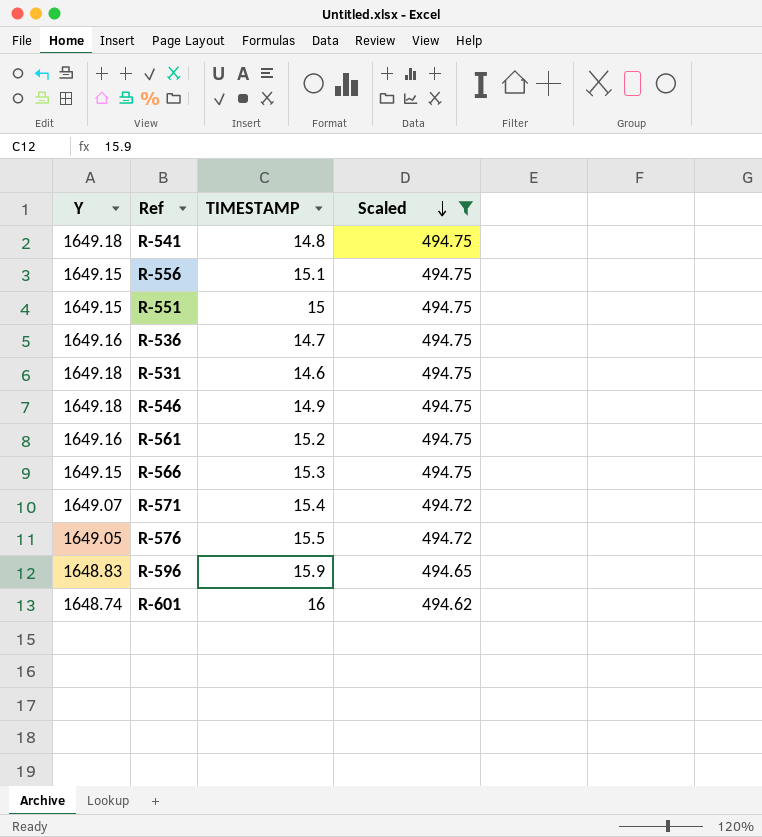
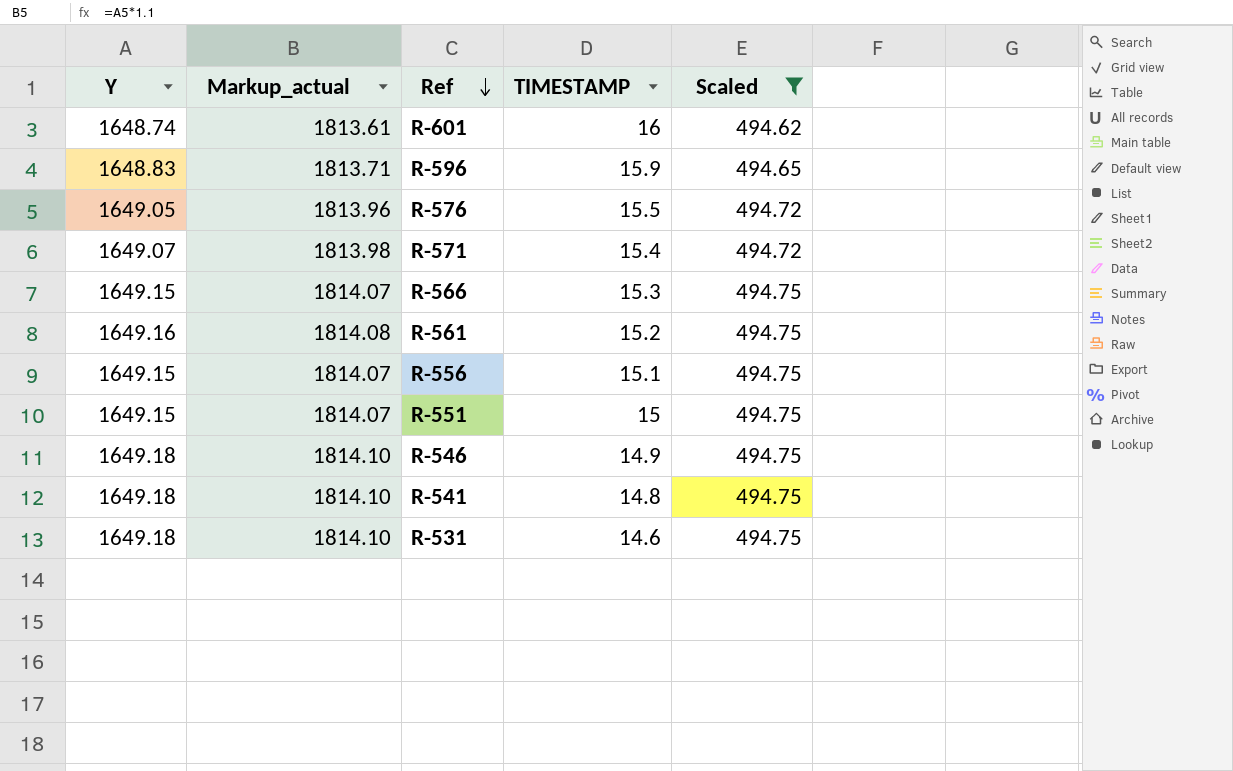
row order: Scaled descending -> Ref descending
column Markup_actual | formula: none -> [Y] * 1.1
row R-536: 1649.16 | 14.7 | 494.75 -> none

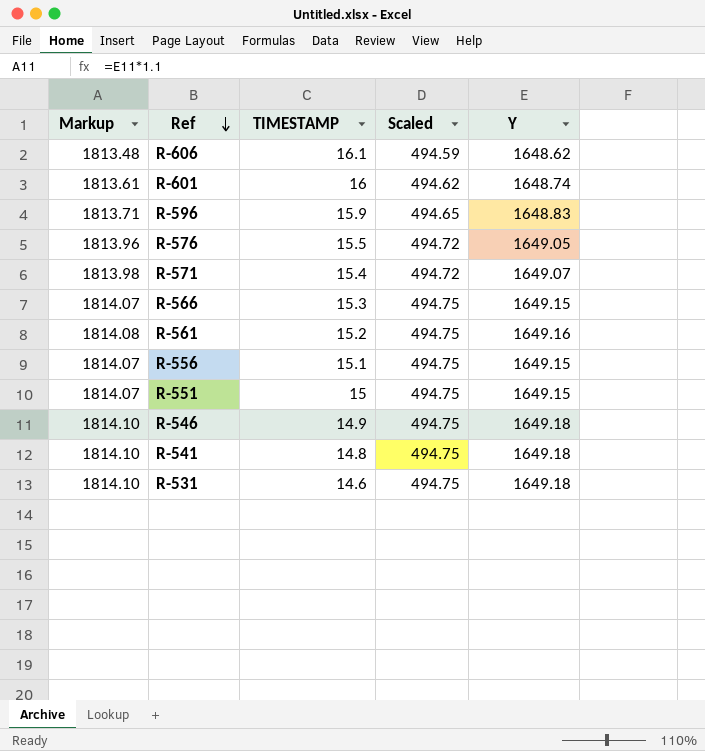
filter: Scaled != 494.59 -> none
column name: Markup_actual -> Markup
column Y | position: 1 -> 5

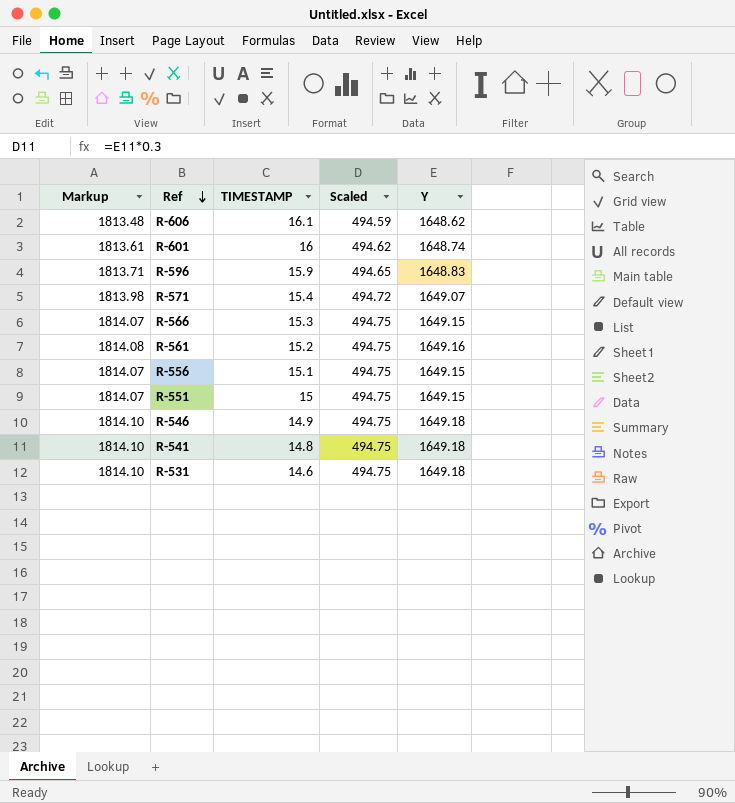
row R-576: 1813.96 | 15.5 | 494.72 | 1649.05 -> none

